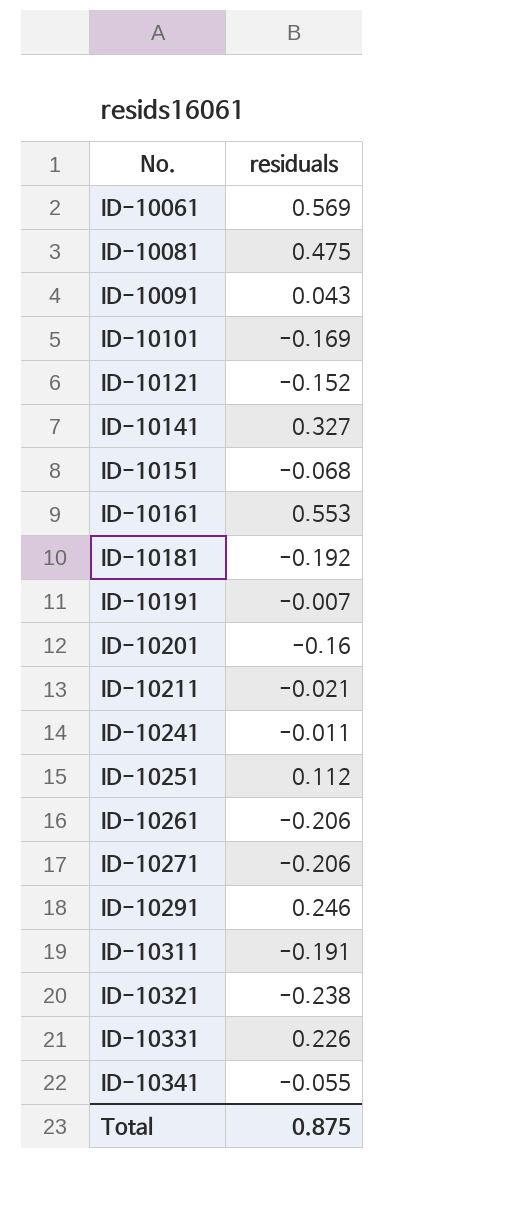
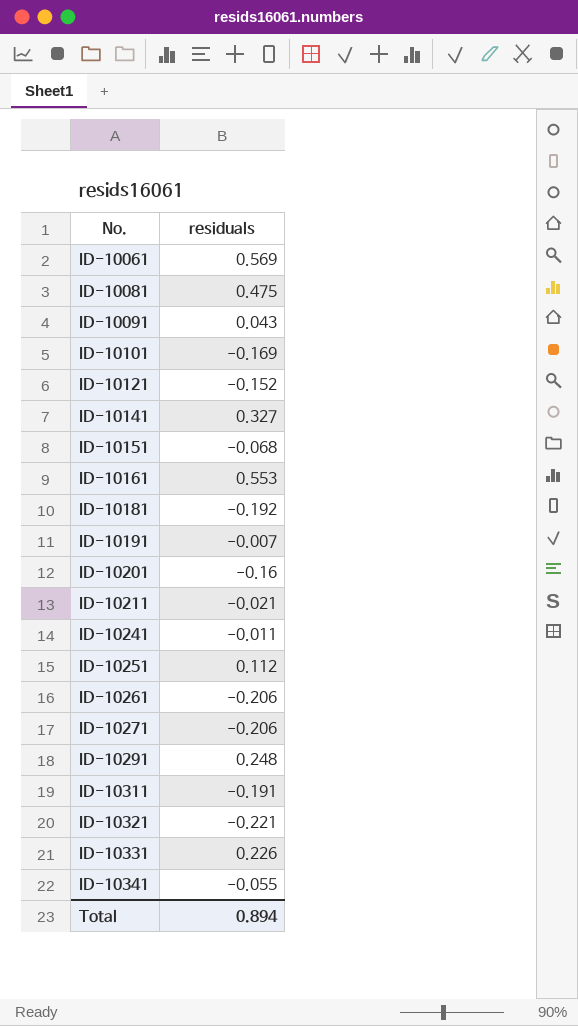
ID-10291 | residuals: 0.246 -> 0.248
ID-10321 | residuals: -0.238 -> -0.221
Total | residuals: 0.875 -> 0.894

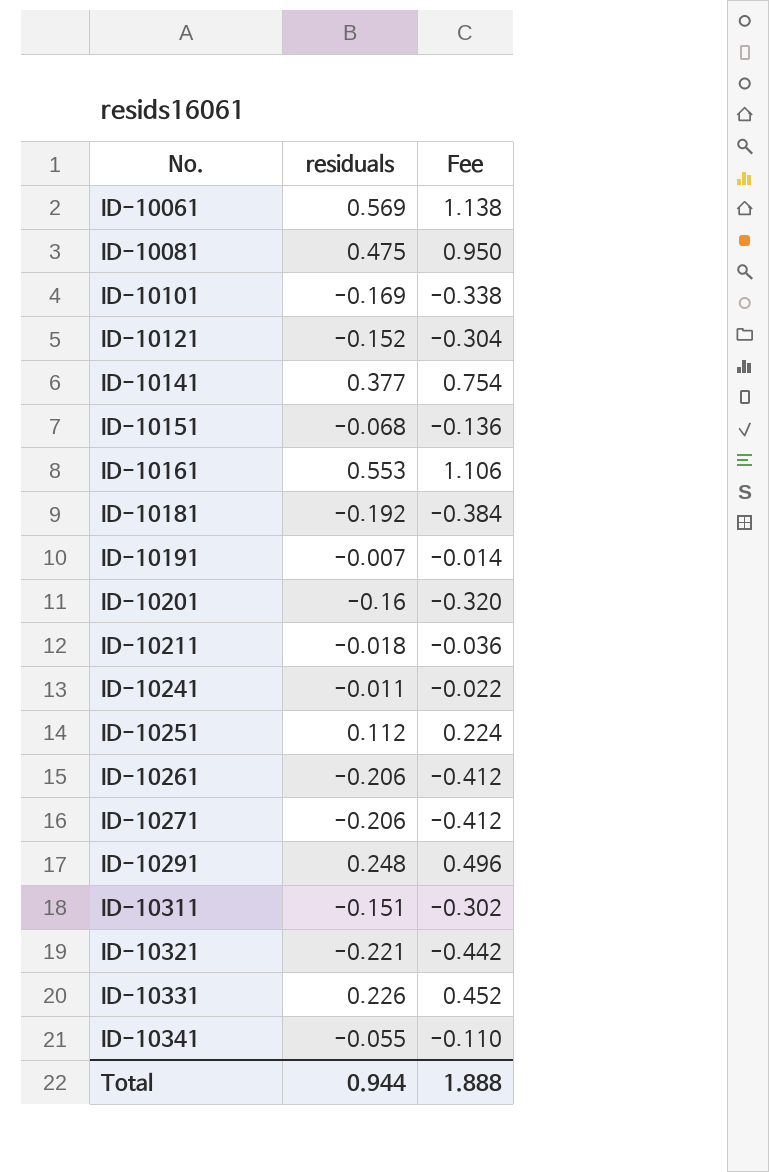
column Fee | formula: none -> [residuals] * 2
row ID-10091: 0.043 -> none
ID-10141 | residuals: 0.327 -> 0.377
ID-10211 | residuals: -0.021 -> -0.018
ID-10311 | residuals: -0.191 -> -0.151
Total | residuals: 0.894 -> 0.944

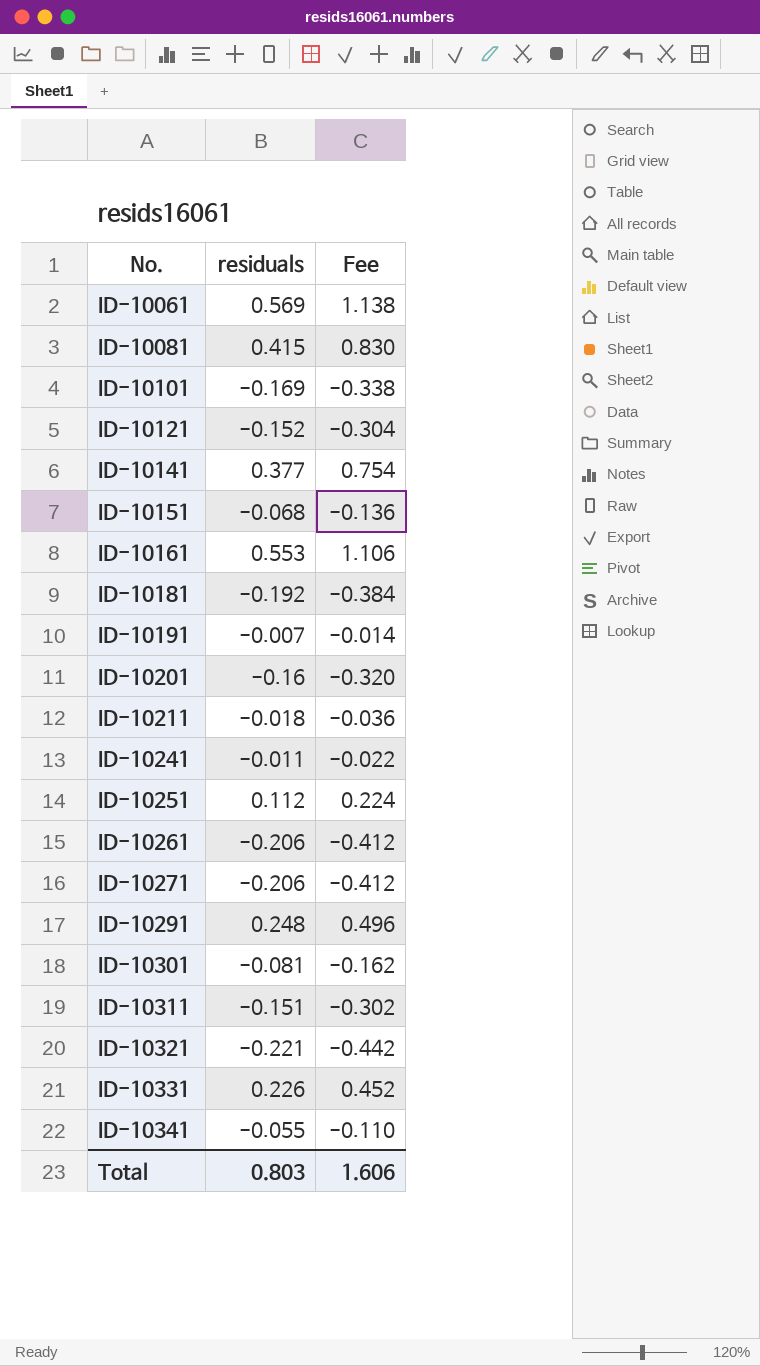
ID-10081 | residuals: 0.475 -> 0.415
ID-10081 | Fee: 0.950 -> 0.830
row ID-10301: none -> -0.081 | -0.162
Total | residuals: 0.944 -> 0.803
Total | Fee: 1.888 -> 1.606

